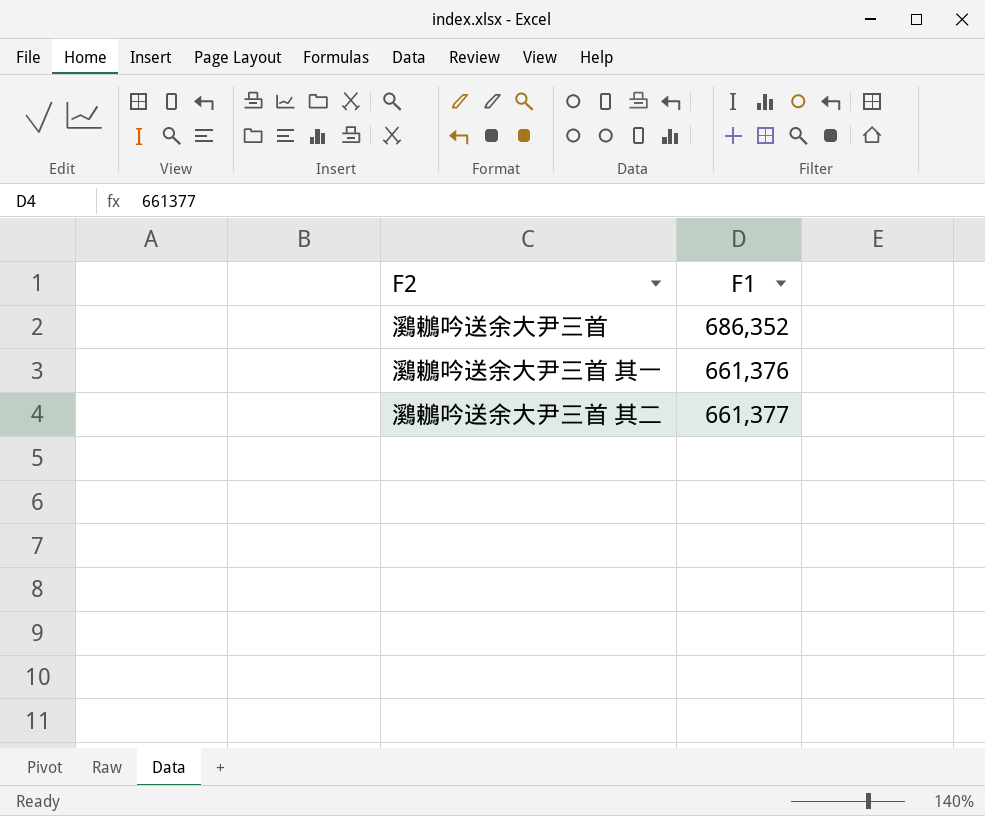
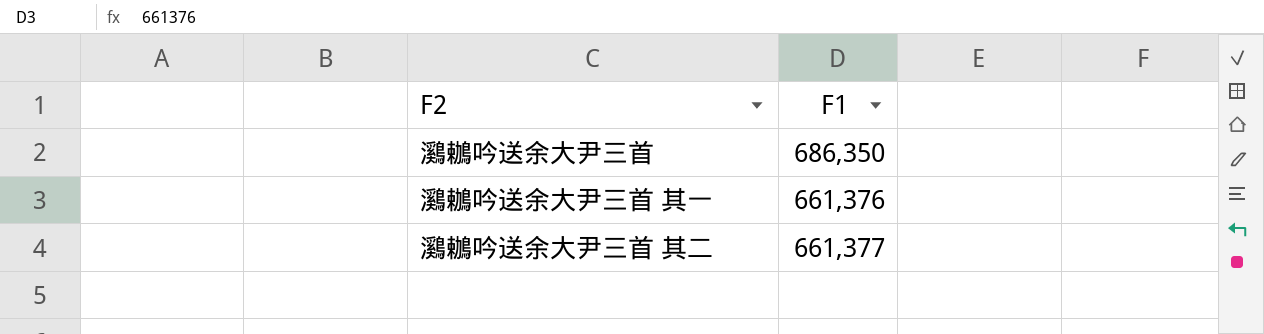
鸂鶒吟送余大尹三首 | F1: 686,352 -> 686,350

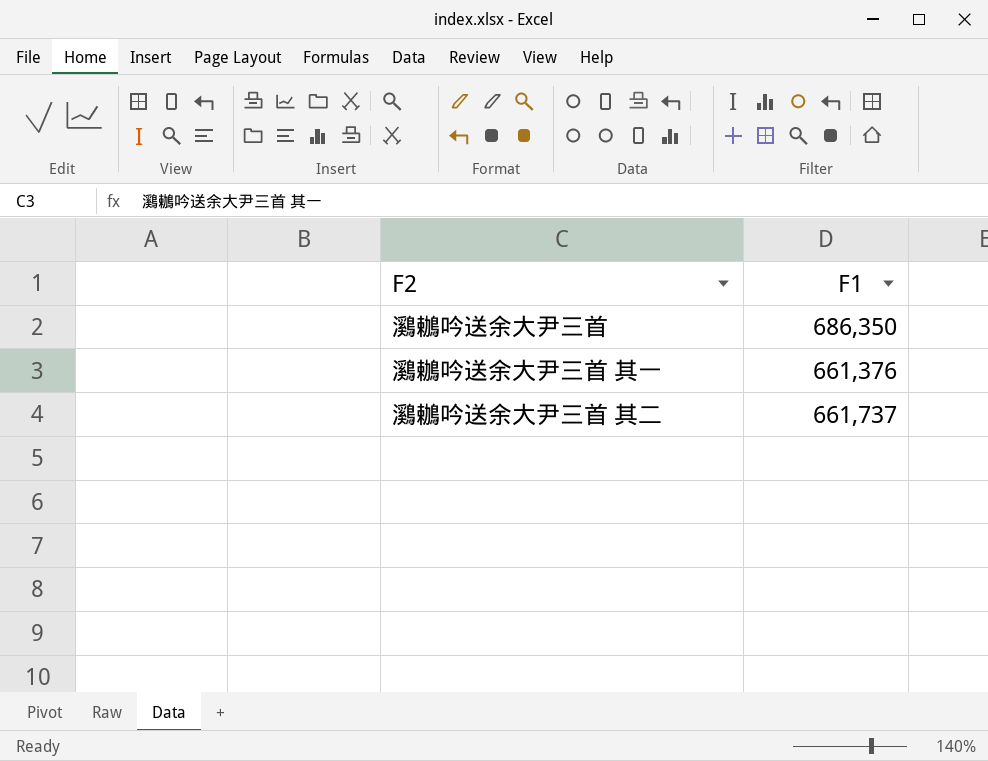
鸂鶒吟送余大尹三首 其二 | F1: 661,377 -> 661,737

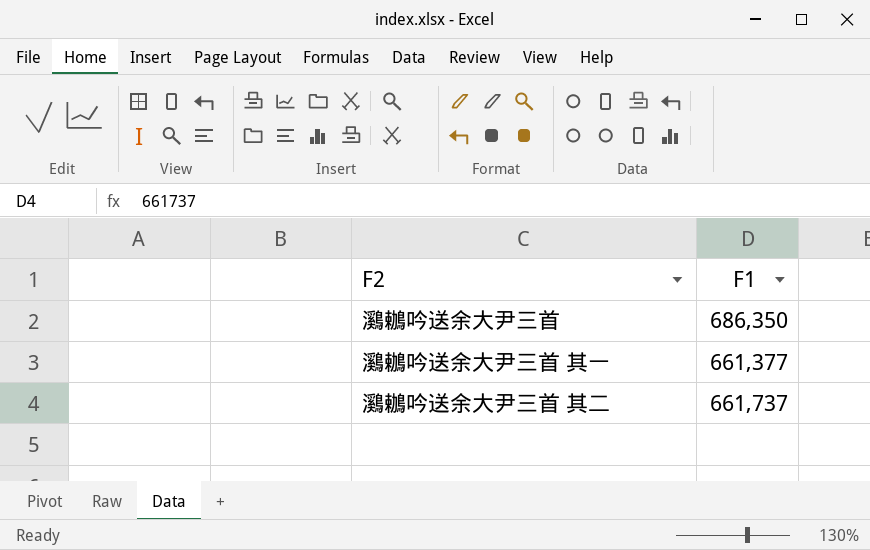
鸂鶒吟送余大尹三首 其一 | F1: 661,376 -> 661,377

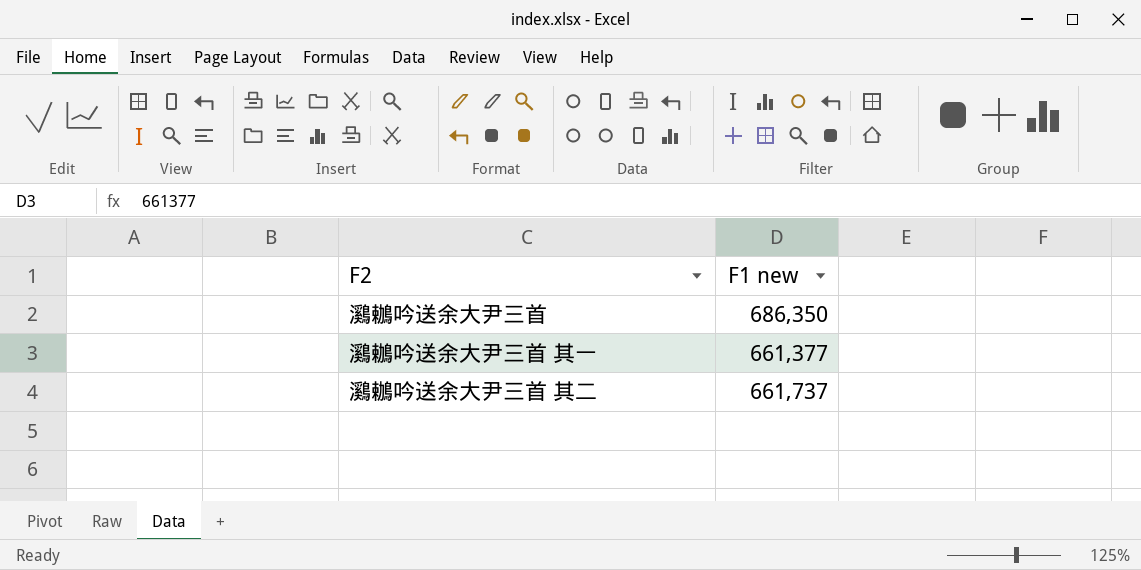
column name: F1 -> F1 new

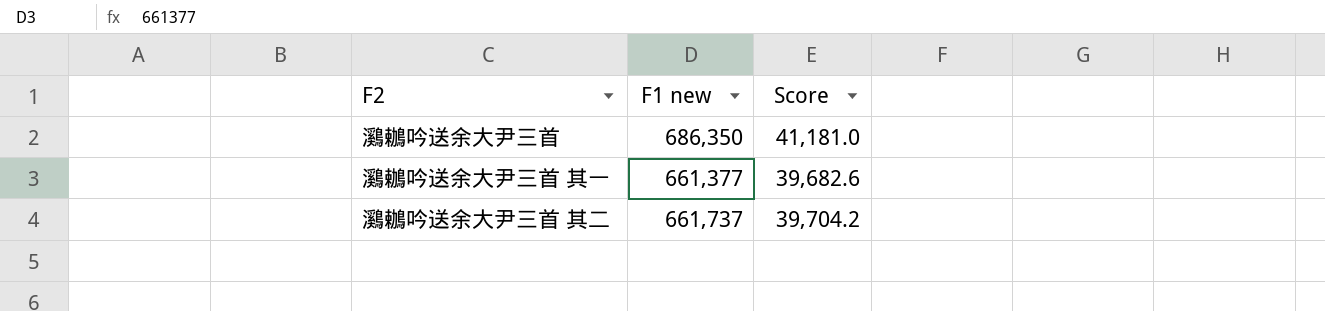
column Score | formula: none -> [F1 new] * 0.06

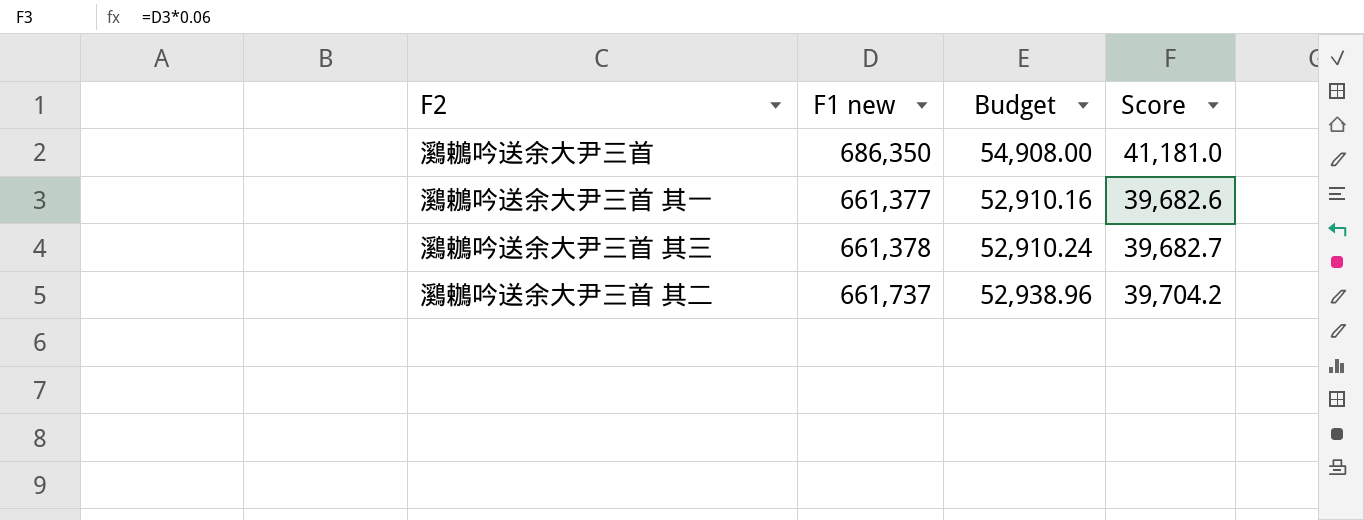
column Budget | formula: none -> [F1 new] * 0.08
row 鸂鶒吟送余大尹三首 其三: none -> 661,378 | 52,910.24 | 39,682.7

